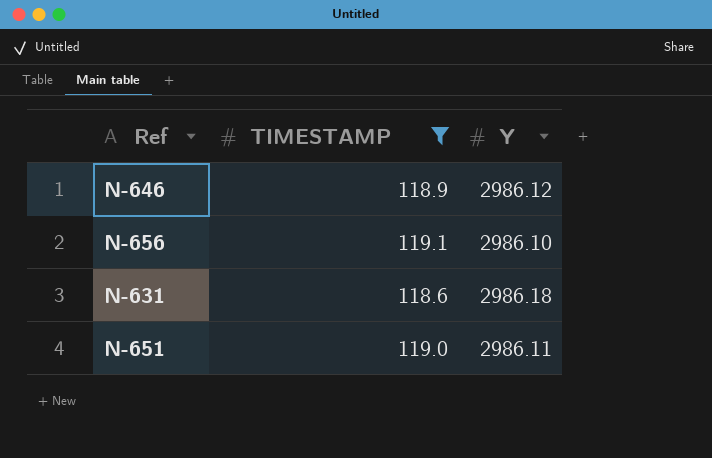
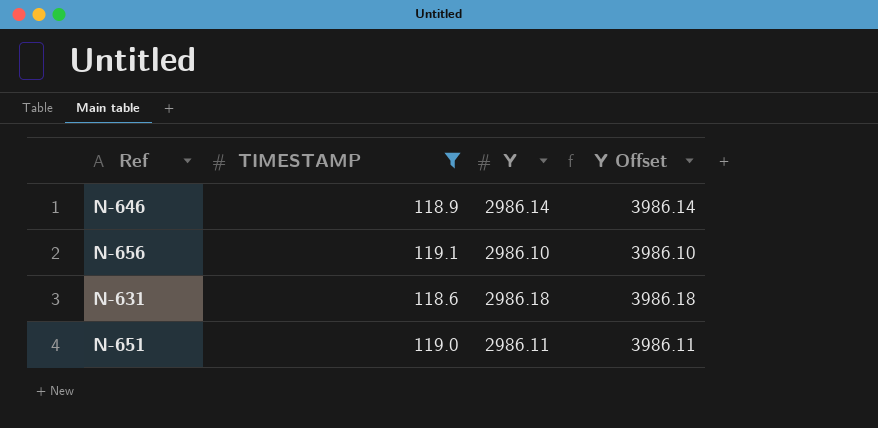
column Y Offset | formula: none -> [Y] + 1000
N-646 | Y: 2986.12 -> 2986.14

